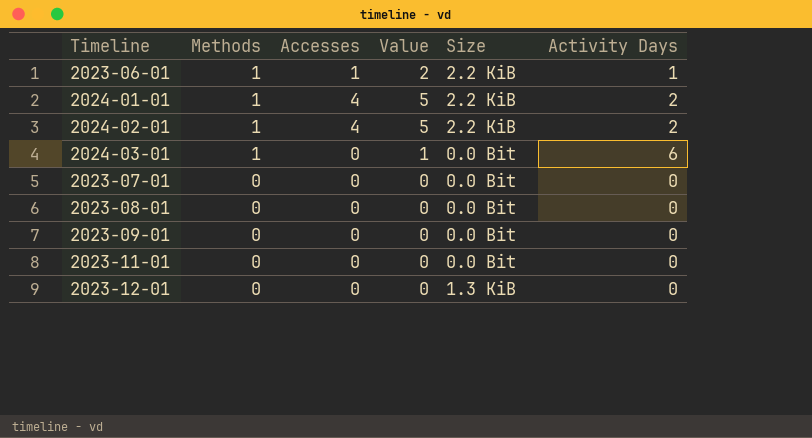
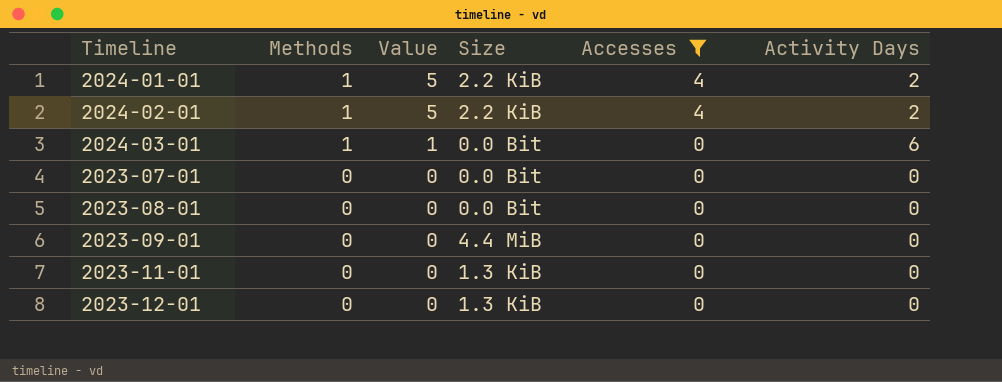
filter: none -> Accesses != 1
column Accesses | position: 3 -> 5
2023-09-01 | Size: 0.0 Bit -> 4.4 MiB
2023-11-01 | Size: 0.0 Bit -> 1.3 KiB

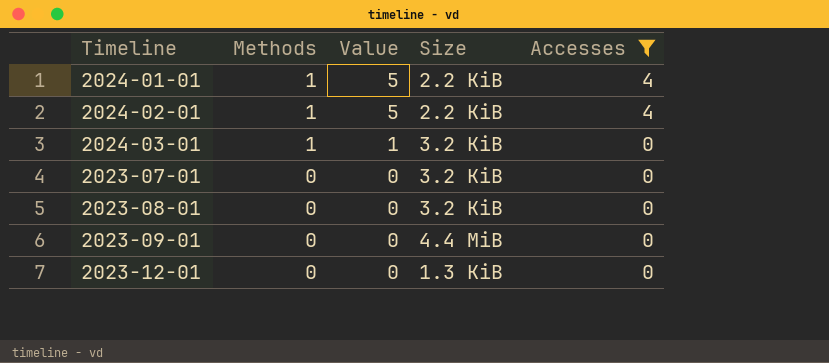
column Activity Days | position: 6 -> none
row 2023-11-01: 0 | 0 | 1.3 KiB | 0 | 0 -> none
2024-03-01 | Size: 0.0 Bit -> 3.2 KiB
2023-07-01 | Size: 0.0 Bit -> 3.2 KiB
2023-08-01 | Size: 0.0 Bit -> 3.2 KiB

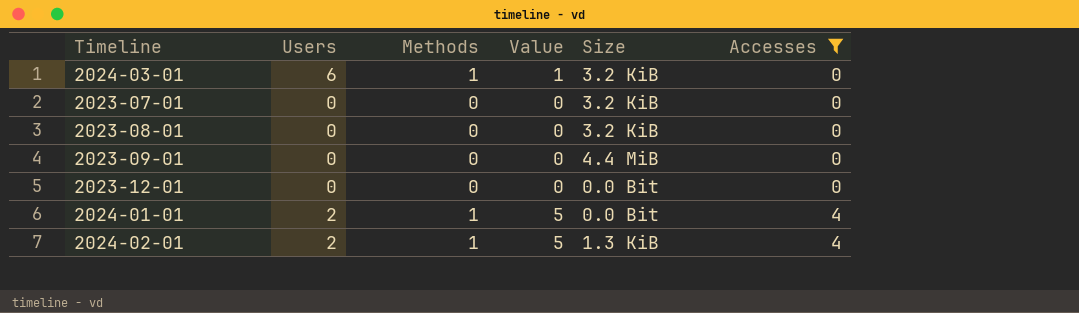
row order: Methods descending -> Accesses ascending
column Users | position: none -> 2
2023-12-01 | Size: 1.3 KiB -> 0.0 Bit
2024-01-01 | Size: 2.2 KiB -> 0.0 Bit
2024-02-01 | Size: 2.2 KiB -> 1.3 KiB

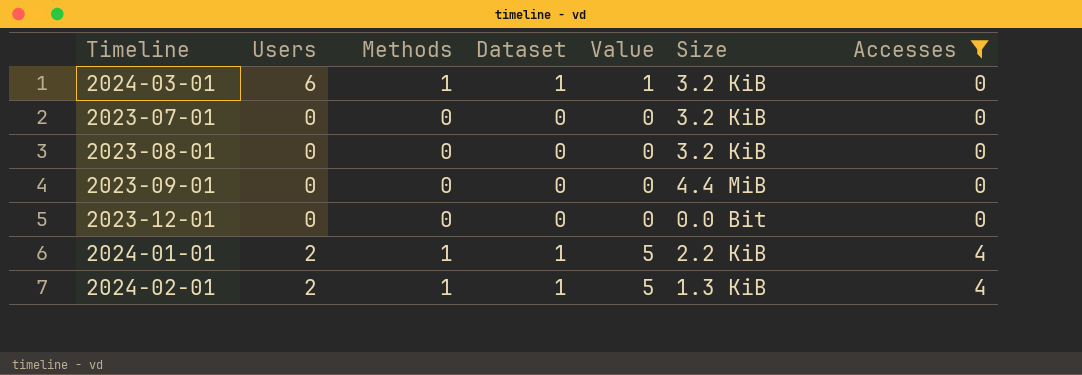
column Dataset | position: none -> 4
2024-01-01 | Size: 0.0 Bit -> 2.2 KiB

